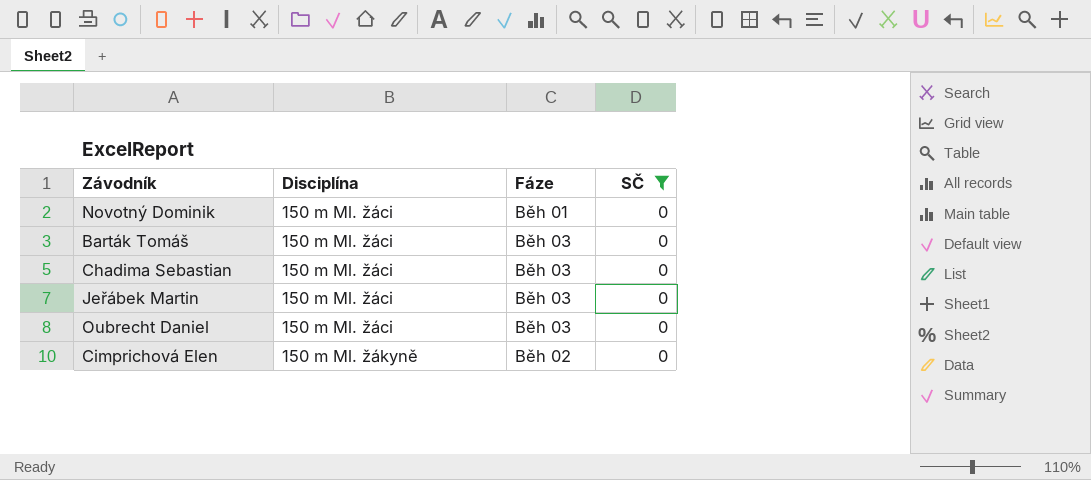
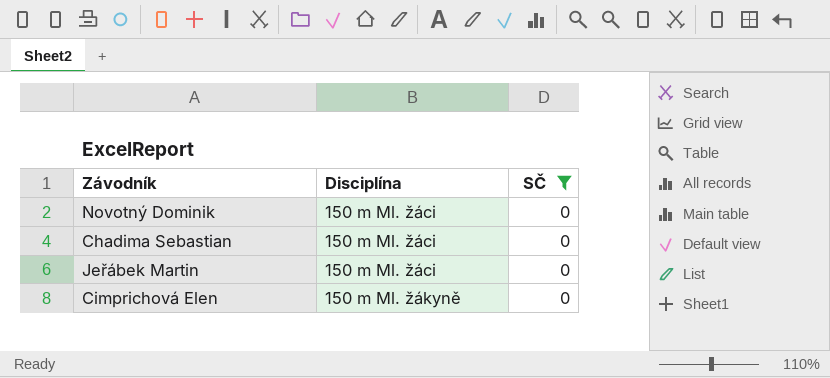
column Fáze | position: 3 -> none
row Barták Tomáš: 150 m Ml. žáci | Běh 03 | 0 -> none
row Oubrecht Daniel: 150 m Ml. žáci | Běh 03 | 0 -> none

